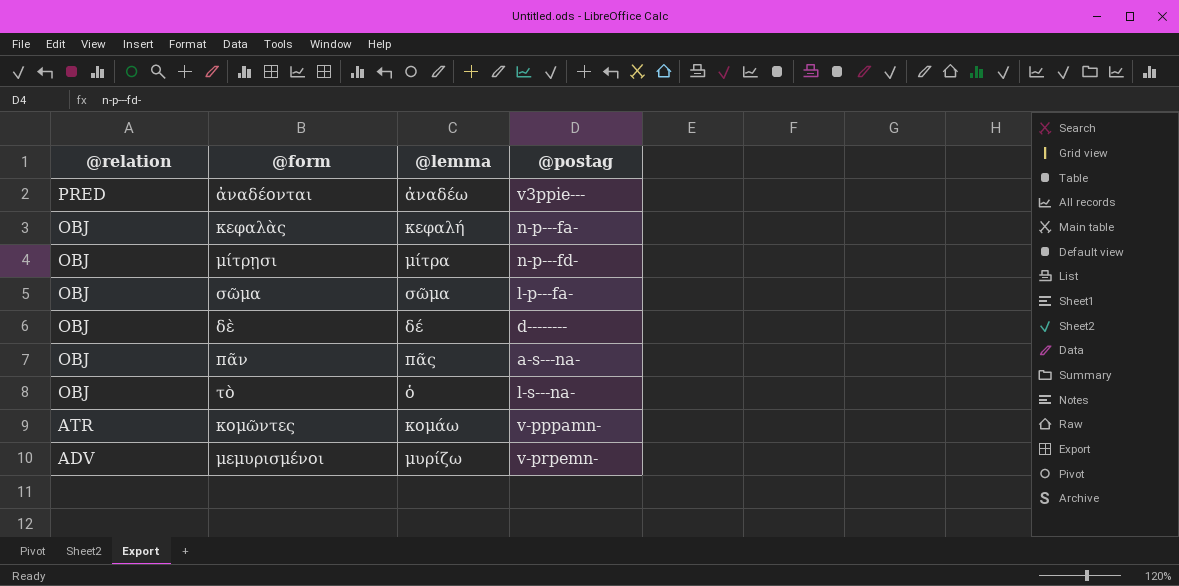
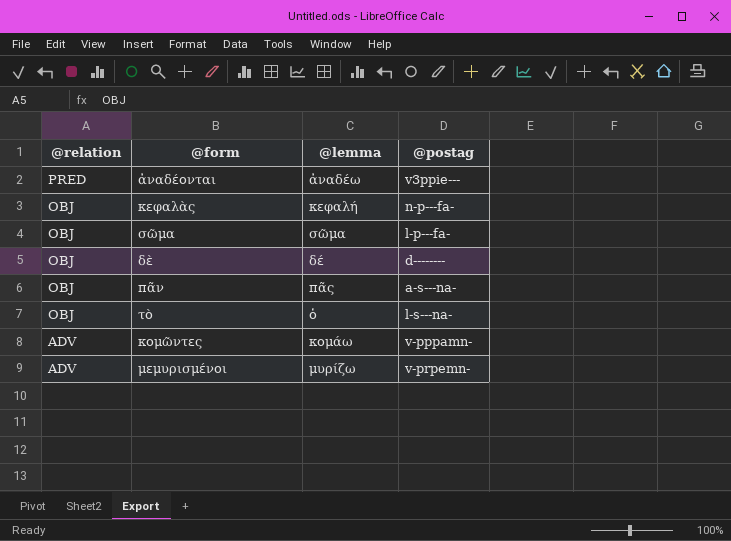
row μίτρῃσι: OBJ | μίτρα | n-p---fd- -> none
κομῶντες | @relation: ATR -> ADV

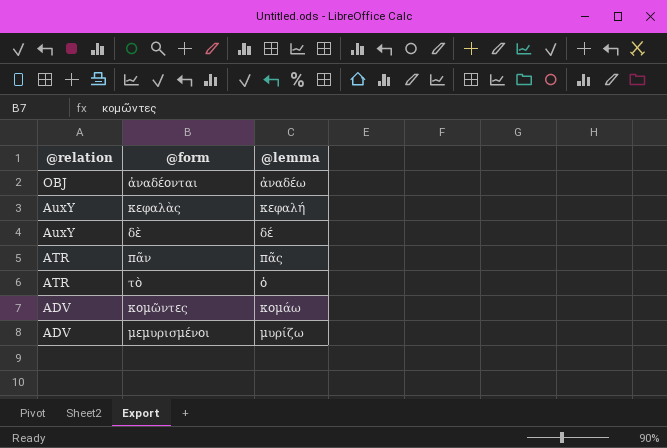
column @postag | position: 4 -> none
row σῶμα: OBJ | σῶμα | l-p---fa- -> none
ἀναδέονται | @relation: PRED -> OBJ
κεφαλὰς | @relation: OBJ -> AuxY
δὲ | @relation: OBJ -> AuxY
πᾶν | @relation: OBJ -> ATR
τὸ | @relation: OBJ -> ATR

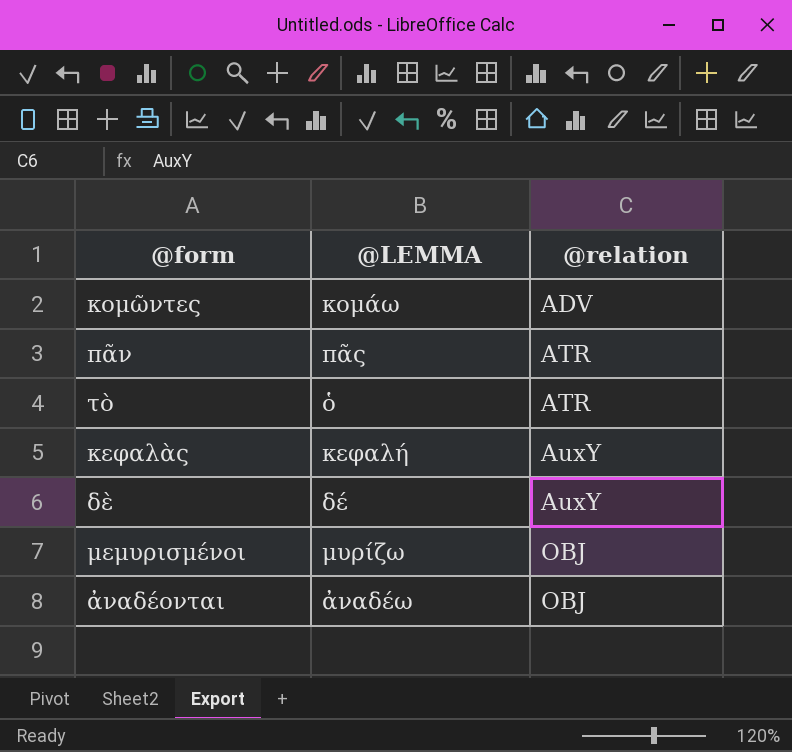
row order: @relation descending -> @relation ascending
column name: @lemma -> @LEMMA
column @relation | position: 1 -> 3
μεμυρισμένοι | @relation: ADV -> OBJ

